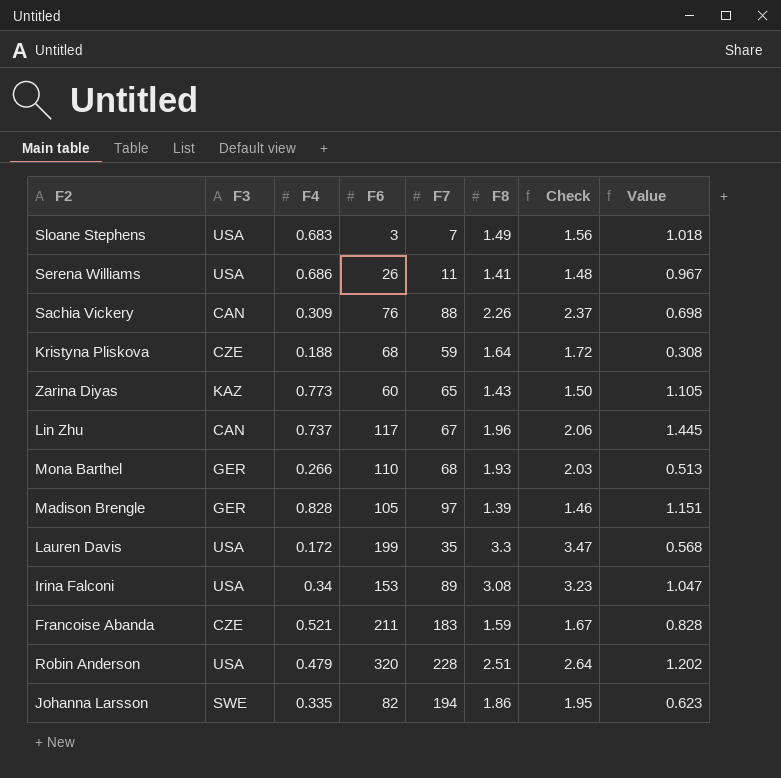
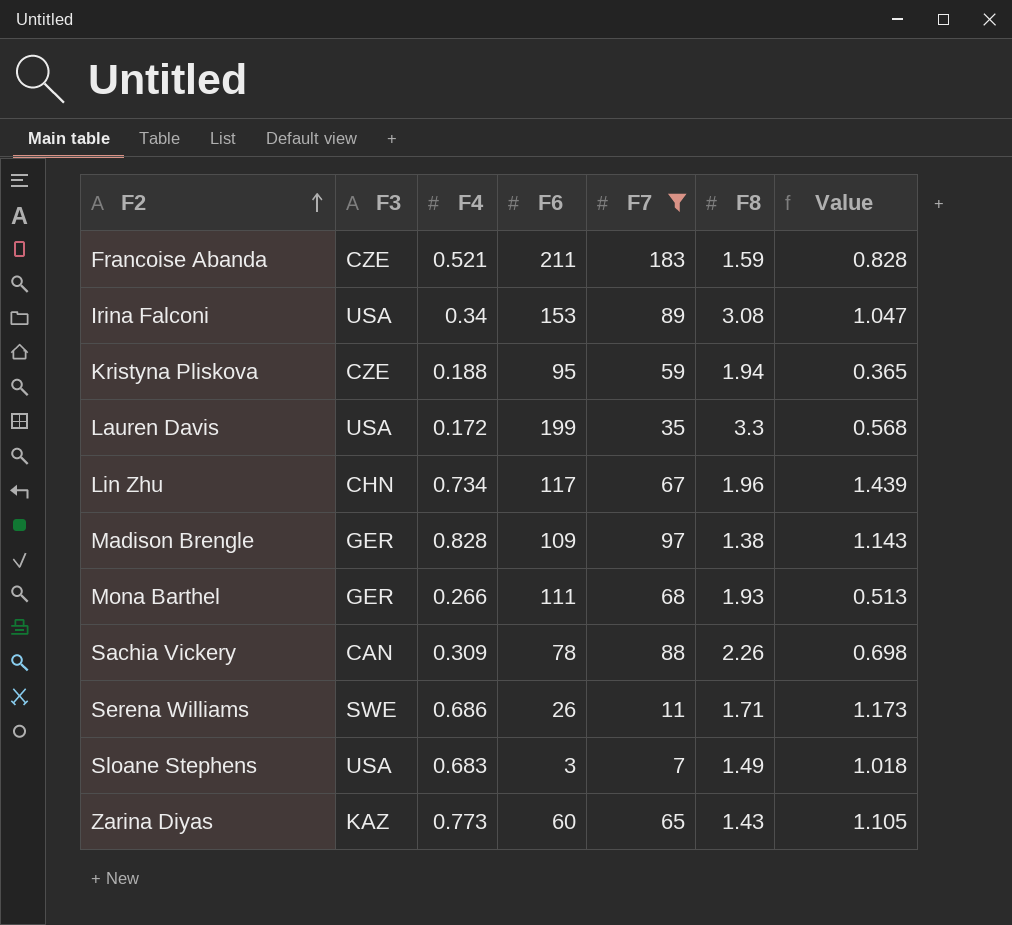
filter: none -> F7 <= 183
row order: none -> F2 ascending
column Check | formula: [F8] * 1.05 -> none
Kristyna Pliskova | F6: 68 -> 95
Kristyna Pliskova | F8: 1.64 -> 1.94
Kristyna Pliskova | Value: 0.308 -> 0.365
Lin Zhu | F3: CAN -> CHN
Lin Zhu | F4: 0.737 -> 0.734
Lin Zhu | Value: 1.445 -> 1.439
Madison Brengle | F6: 105 -> 109
Madison Brengle | F8: 1.39 -> 1.38
Madison Brengle | Value: 1.151 -> 1.143
Mona Barthel | F6: 110 -> 111
Sachia Vickery | F6: 76 -> 78
Serena Williams | F3: USA -> SWE
Serena Williams | F8: 1.41 -> 1.71
Serena Williams | Value: 0.967 -> 1.173

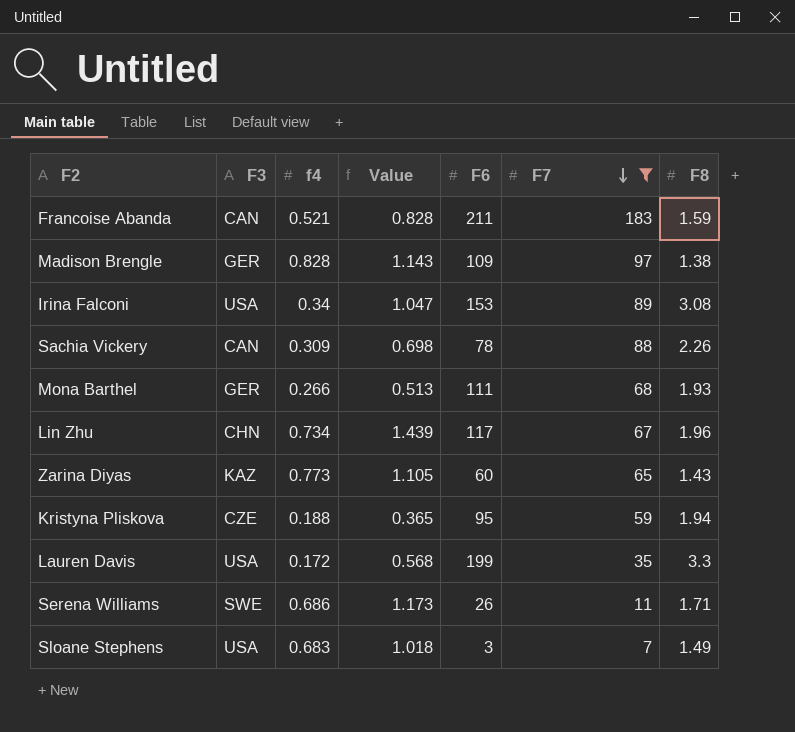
row order: F2 ascending -> F7 descending
column name: F4 -> f4
column Value | position: 7 -> 4
Francoise Abanda | F3: CZE -> CAN

